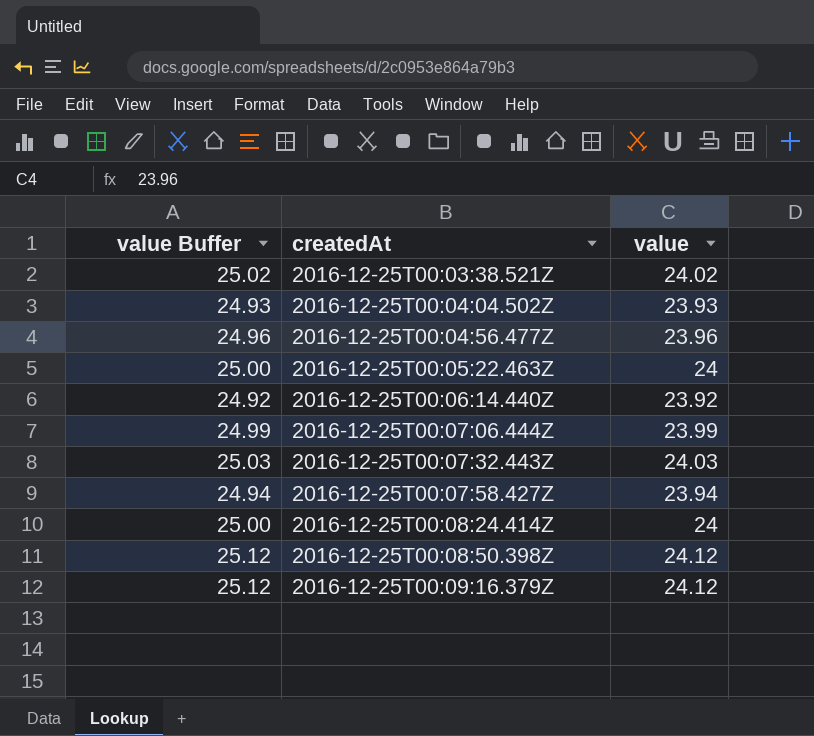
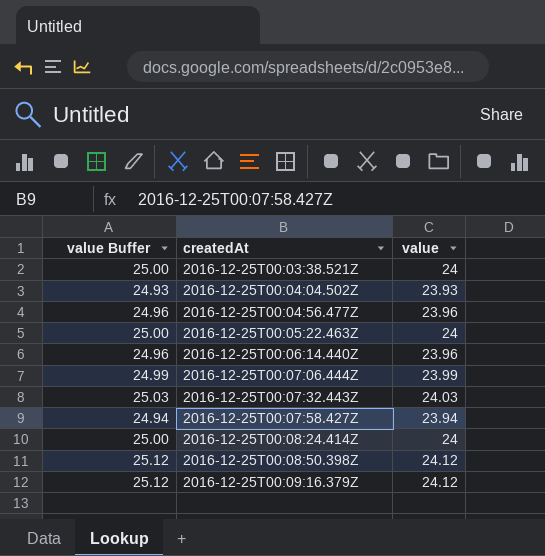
2016-12-25T00:03:38.521Z | value Buffer: 25.02 -> 25.00
2016-12-25T00:03:38.521Z | value: 24.02 -> 24
2016-12-25T00:06:14.440Z | value Buffer: 24.92 -> 24.96
2016-12-25T00:06:14.440Z | value: 23.92 -> 23.96

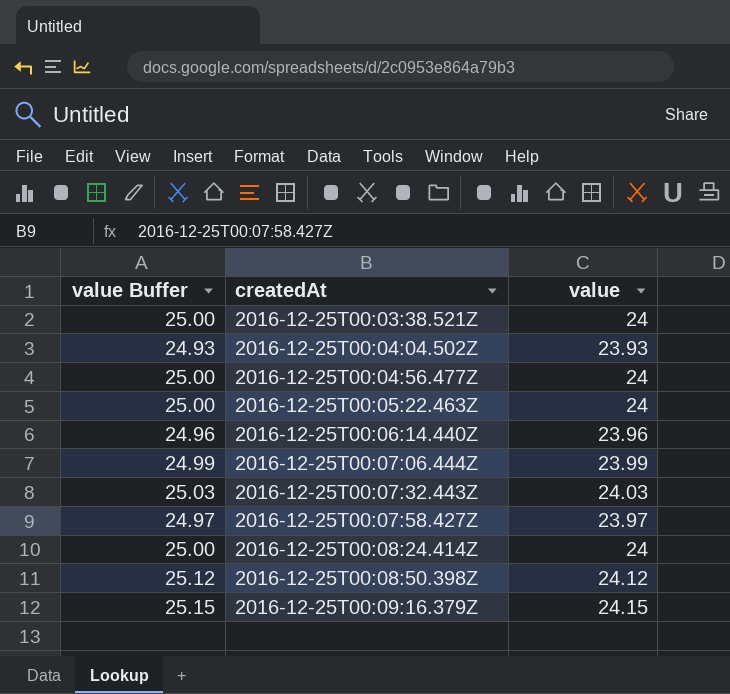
2016-12-25T00:04:56.477Z | value Buffer: 24.96 -> 25.00
2016-12-25T00:04:56.477Z | value: 23.96 -> 24
2016-12-25T00:07:58.427Z | value Buffer: 24.94 -> 24.97
2016-12-25T00:07:58.427Z | value: 23.94 -> 23.97
2016-12-25T00:09:16.379Z | value Buffer: 25.12 -> 25.15
2016-12-25T00:09:16.379Z | value: 24.12 -> 24.15

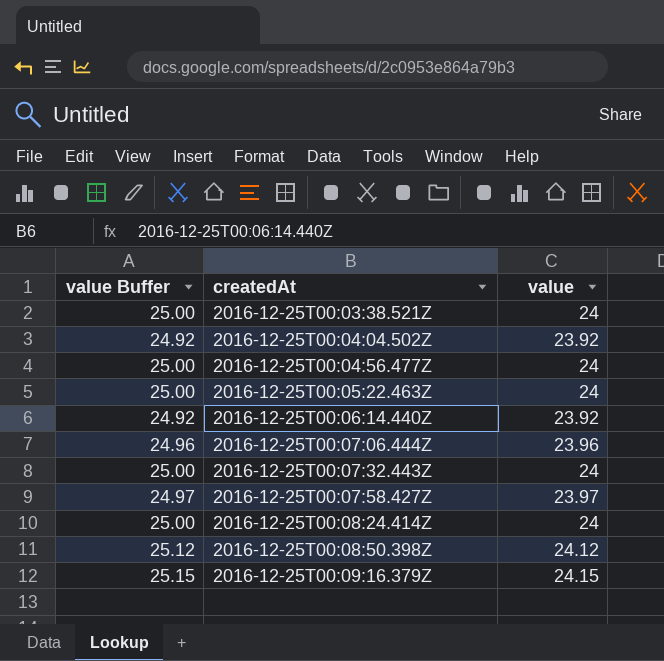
2016-12-25T00:04:04.502Z | value Buffer: 24.93 -> 24.92
2016-12-25T00:04:04.502Z | value: 23.93 -> 23.92
2016-12-25T00:06:14.440Z | value Buffer: 24.96 -> 24.92
2016-12-25T00:06:14.440Z | value: 23.96 -> 23.92
2016-12-25T00:07:06.444Z | value Buffer: 24.99 -> 24.96
2016-12-25T00:07:06.444Z | value: 23.99 -> 23.96
2016-12-25T00:07:32.443Z | value Buffer: 25.03 -> 25.00
2016-12-25T00:07:32.443Z | value: 24.03 -> 24

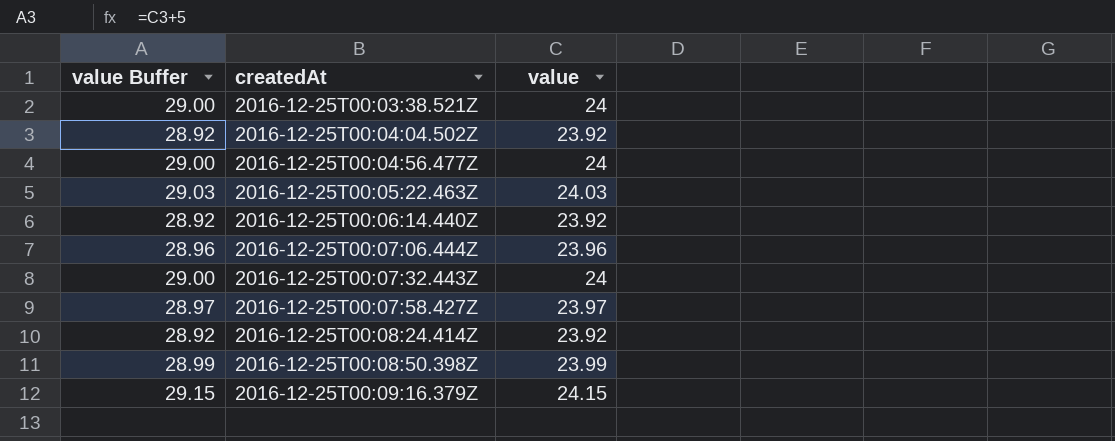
column value Buffer | formula: [value] + 1 -> [value] + 5
2016-12-25T00:05:22.463Z | value: 24 -> 24.03
2016-12-25T00:08:24.414Z | value: 24 -> 23.92
2016-12-25T00:08:50.398Z | value: 24.12 -> 23.99

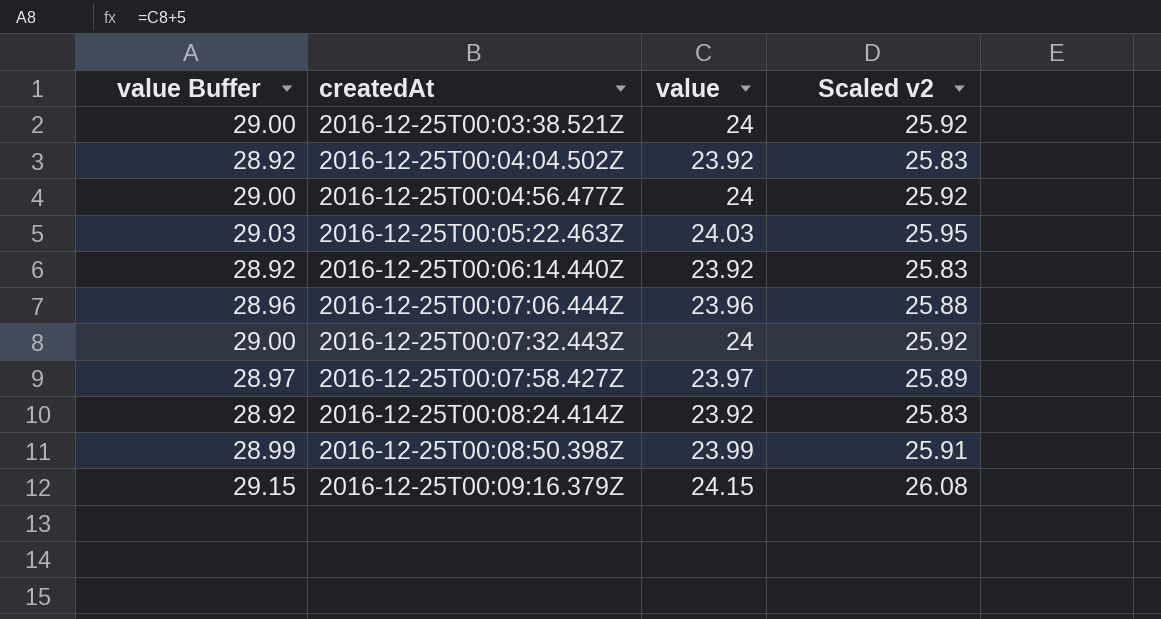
column Scaled v2 | formula: none -> [value] * 1.08

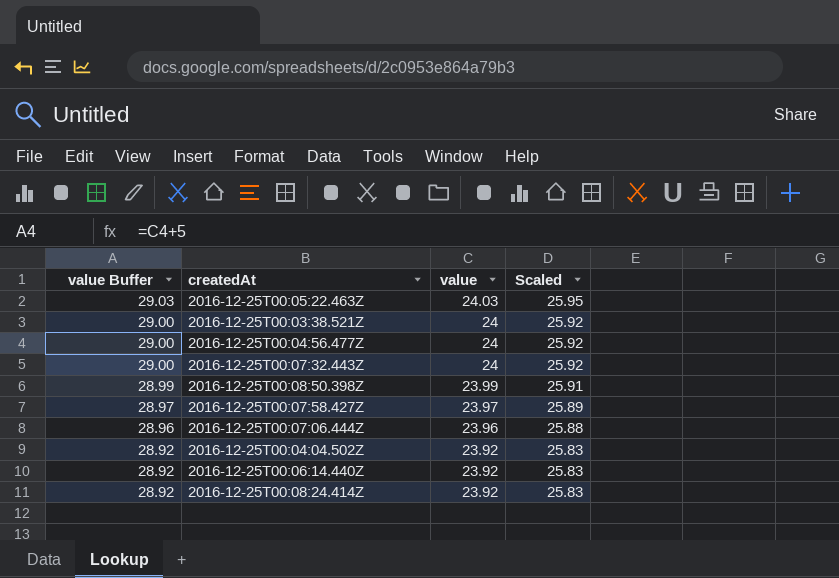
row order: createdAt ascending -> value Buffer descending
column name: Scaled v2 -> Scaled
row 2016-12-25T00:09:16.379Z: 29.15 | 24.15 | 26.08 -> none

